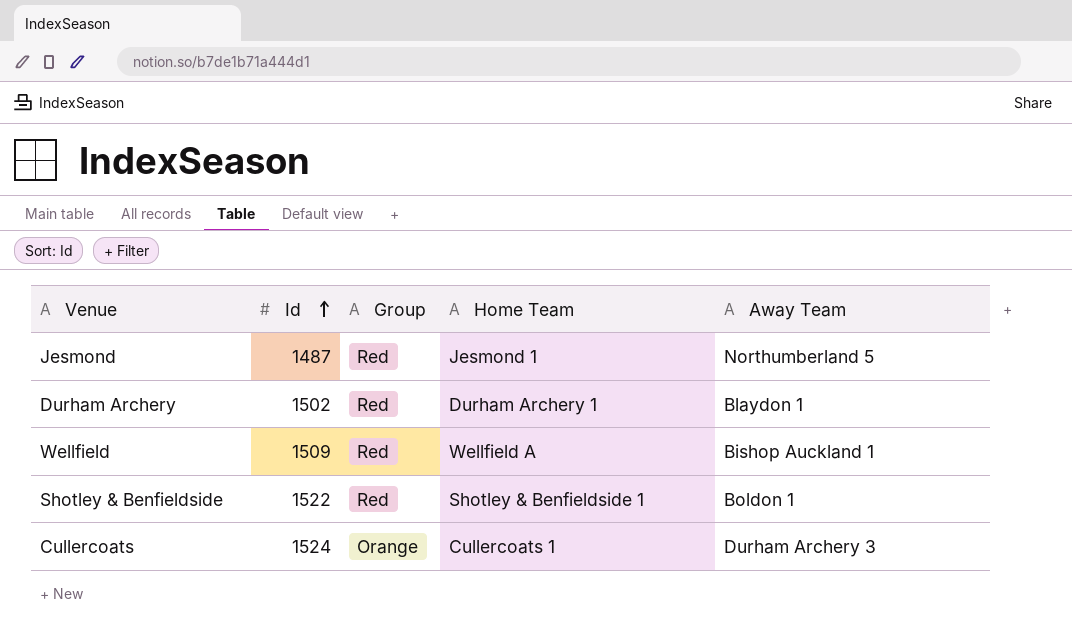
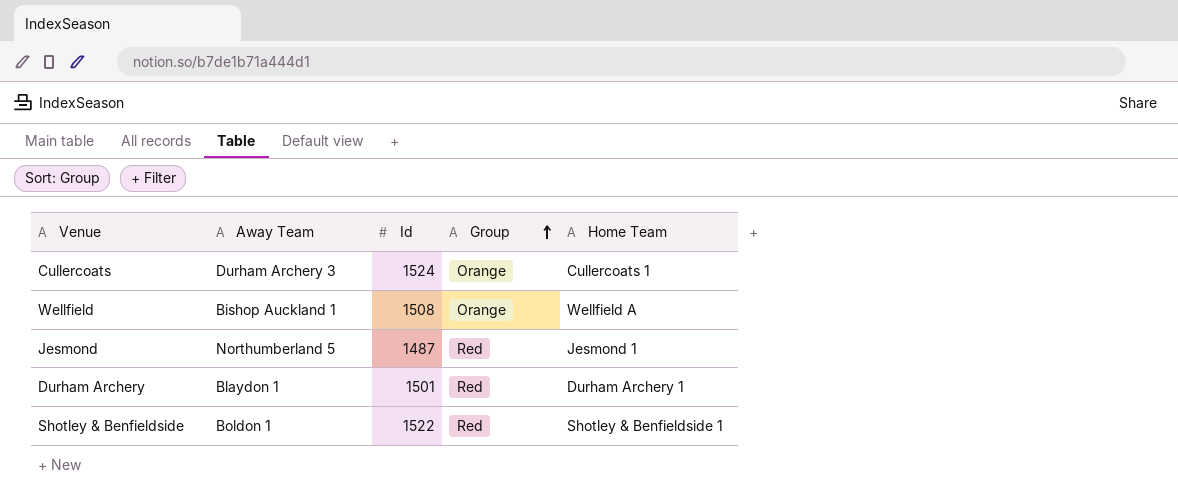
row order: Id ascending -> Group ascending
column Away Team | position: 5 -> 2
Wellfield | Id: 1509 -> 1508
Wellfield | Group: Red -> Orange
Durham Archery | Id: 1502 -> 1501

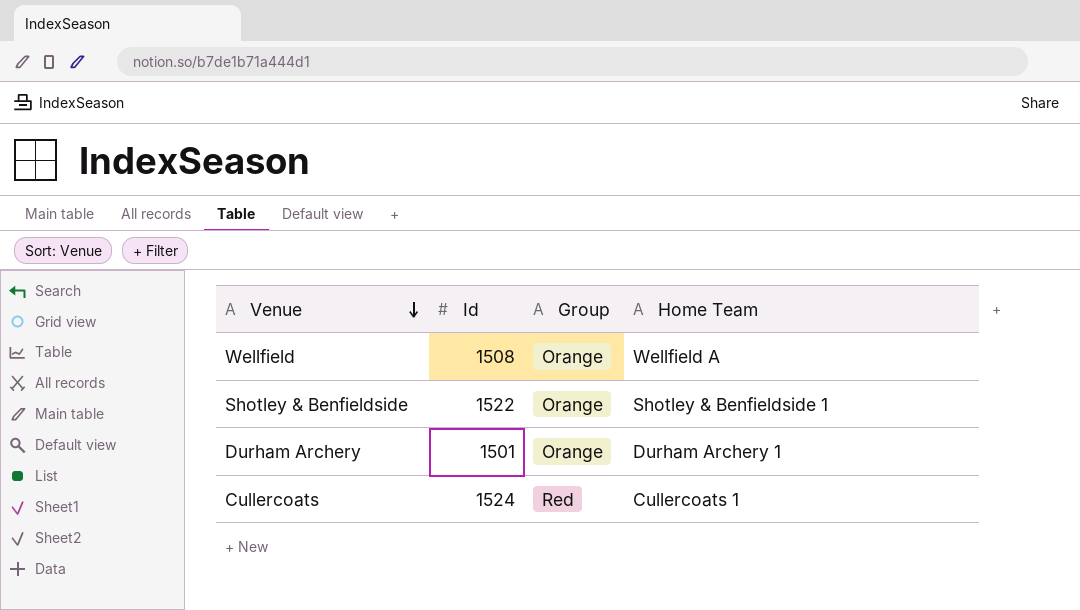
row order: Group ascending -> Venue descending
column Away Team | position: 2 -> none
row Jesmond: Northumberland 5 | 1487 | Red | Jesmond 1 -> none
Shotley & Benfieldside | Group: Red -> Orange
Durham Archery | Group: Red -> Orange
Cullercoats | Group: Orange -> Red

